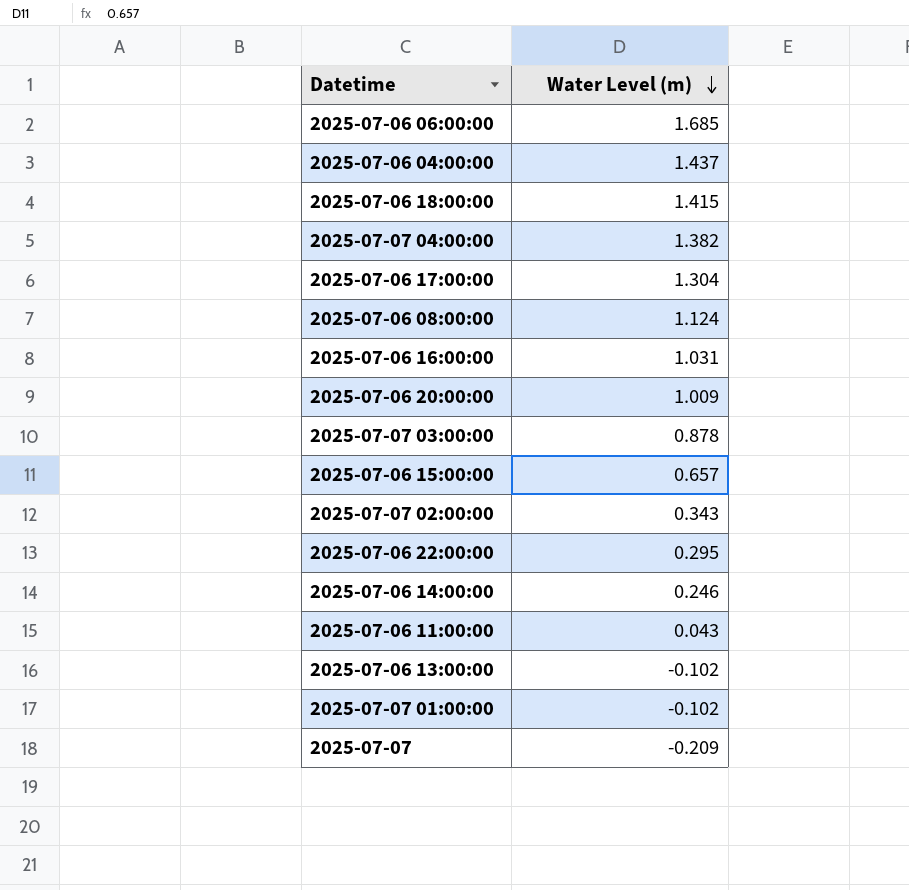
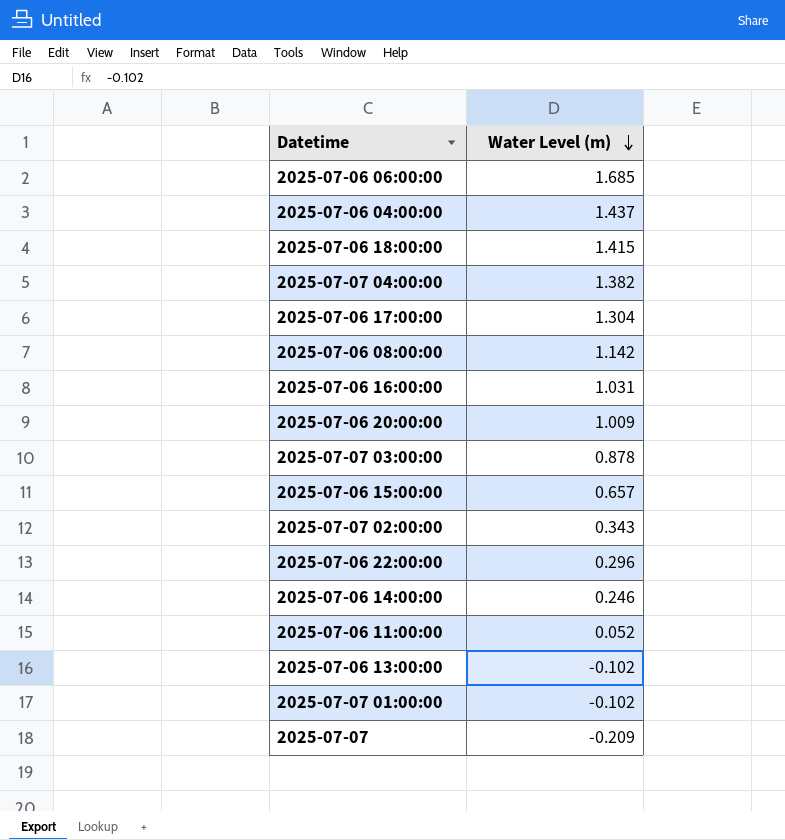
2025-07-06 08:00:00 | Water Level (m): 1.124 -> 1.142
2025-07-06 22:00:00 | Water Level (m): 0.295 -> 0.296
2025-07-06 11:00:00 | Water Level (m): 0.043 -> 0.052

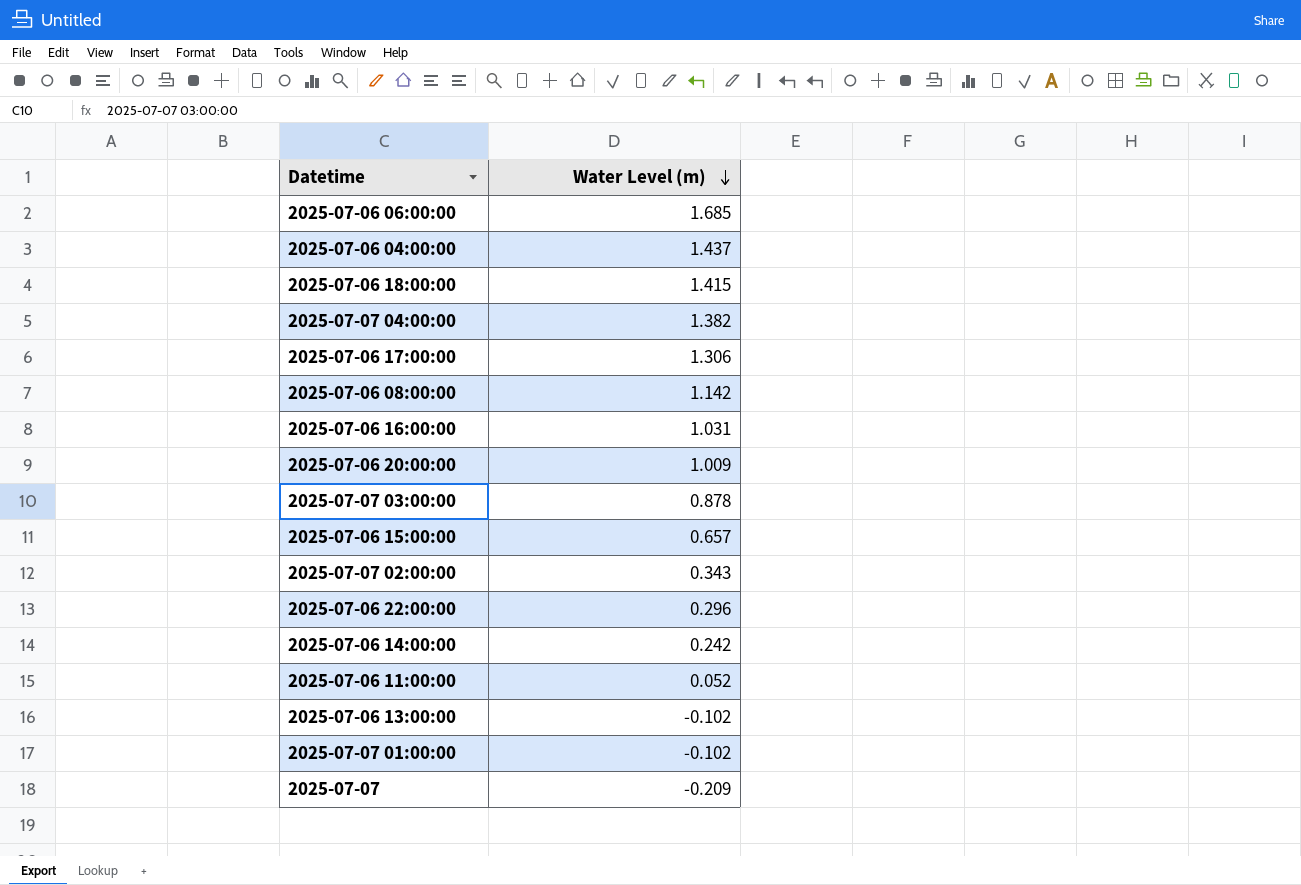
2025-07-06 17:00:00 | Water Level (m): 1.304 -> 1.306
2025-07-06 14:00:00 | Water Level (m): 0.246 -> 0.242

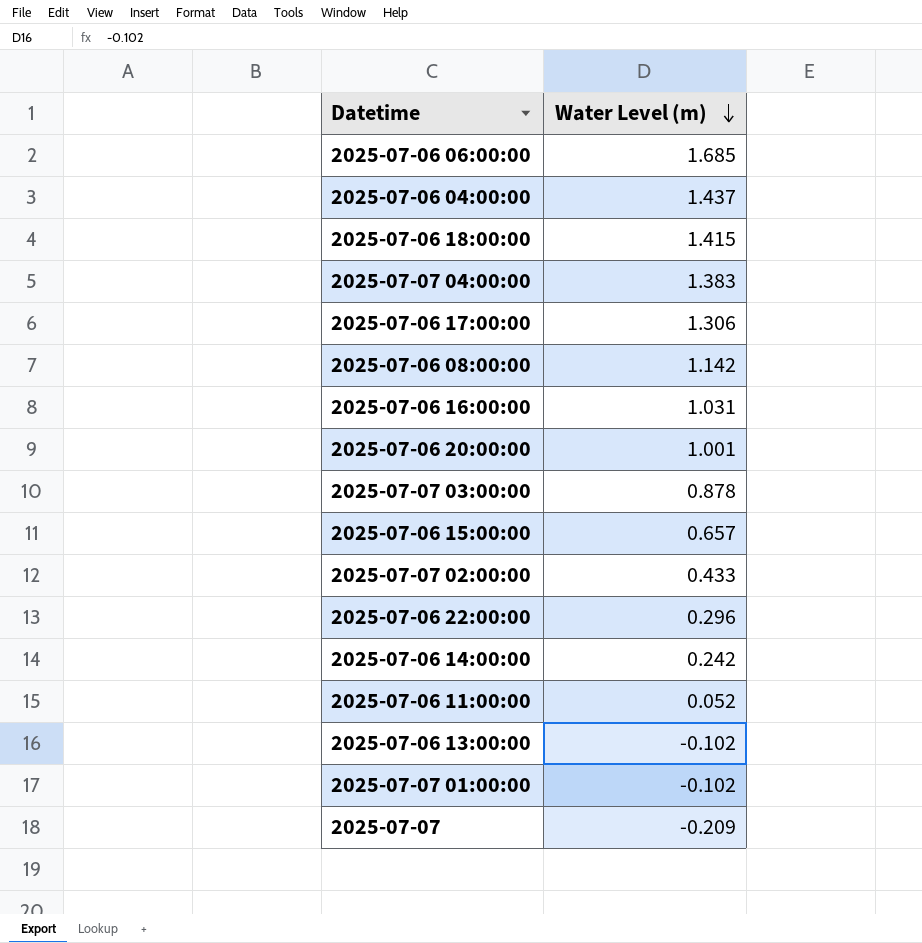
2025-07-07 04:00:00 | Water Level (m): 1.382 -> 1.383
2025-07-06 20:00:00 | Water Level (m): 1.009 -> 1.001
2025-07-07 02:00:00 | Water Level (m): 0.343 -> 0.433

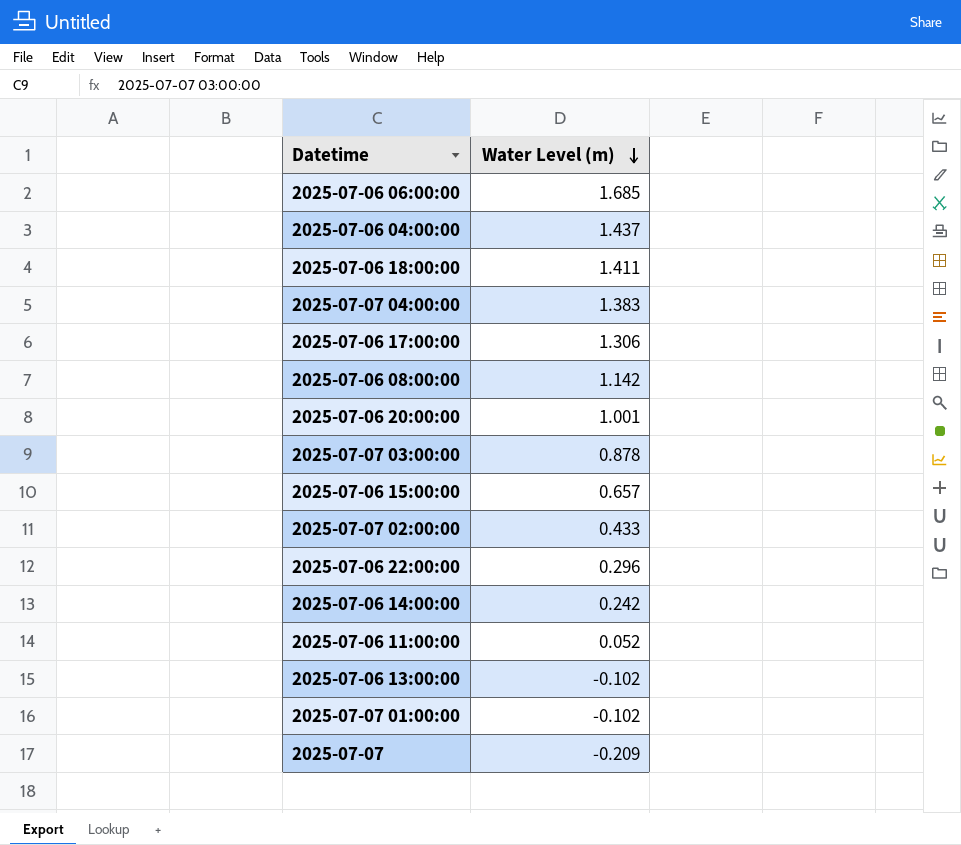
row 2025-07-06 16:00:00: 1.031 -> none
2025-07-06 18:00:00 | Water Level (m): 1.415 -> 1.411

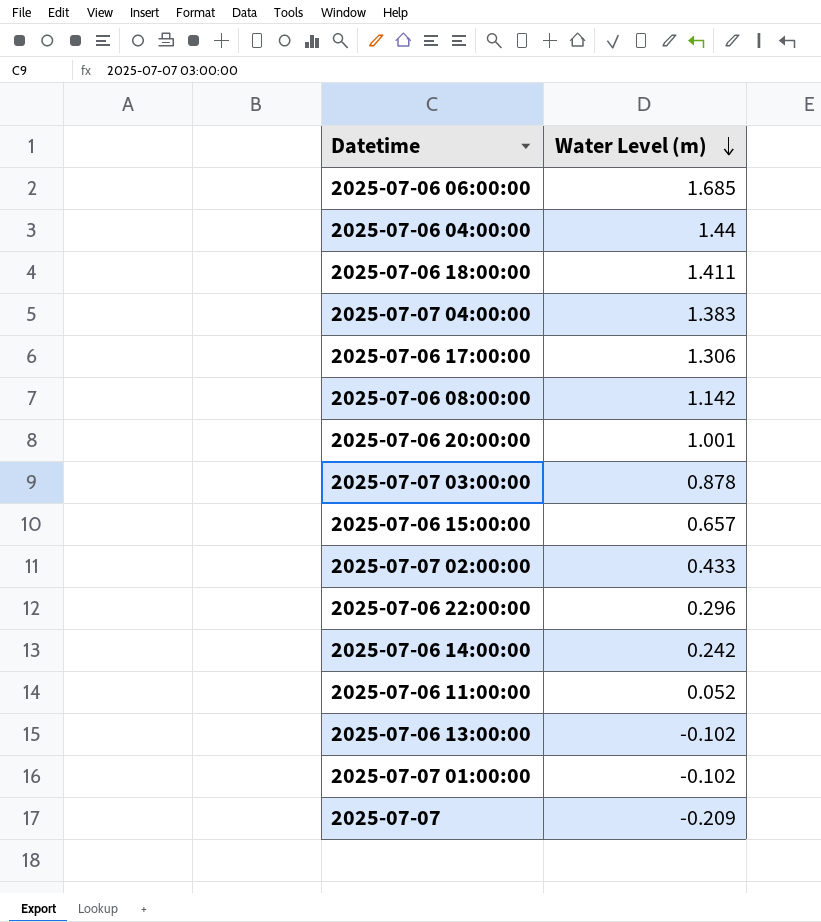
2025-07-06 04:00:00 | Water Level (m): 1.437 -> 1.44

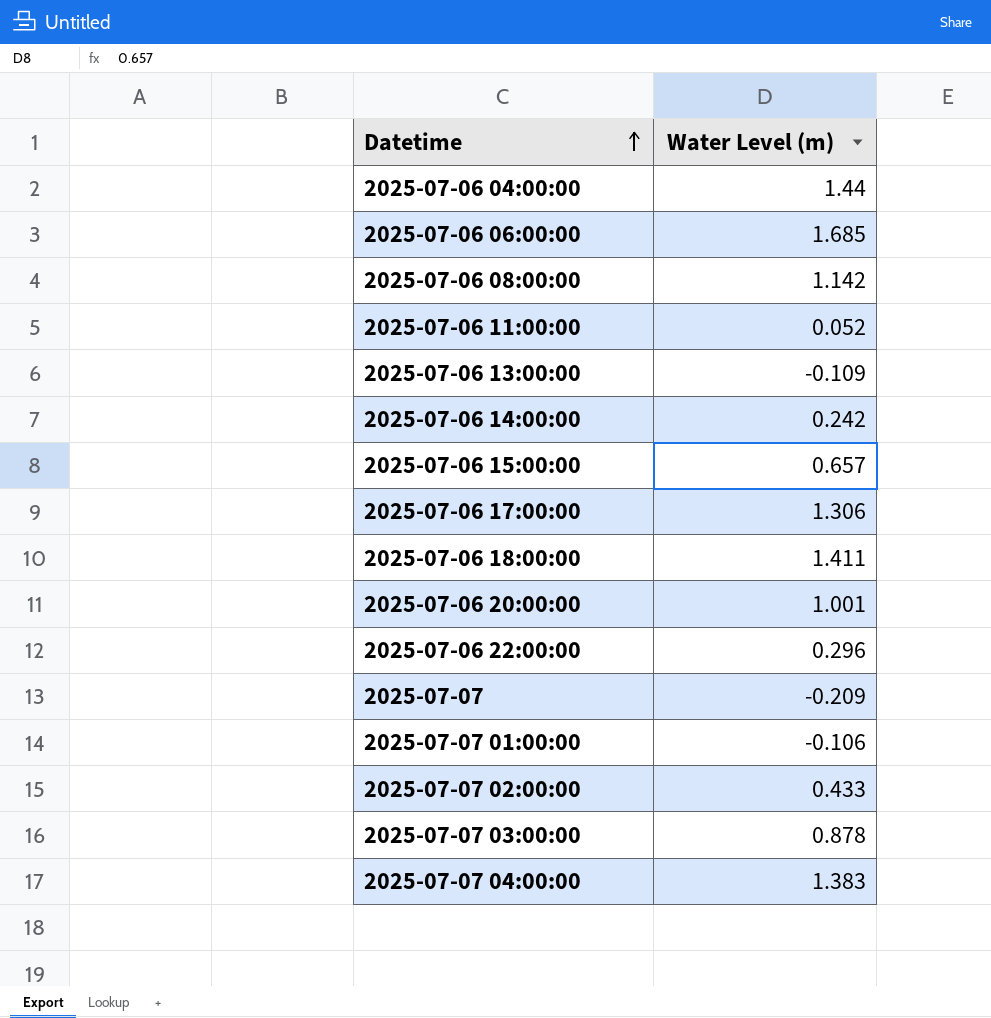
row order: Water Level (m) descending -> Datetime ascending
2025-07-06 13:00:00 | Water Level (m): -0.102 -> -0.109
2025-07-07 01:00:00 | Water Level (m): -0.102 -> -0.106

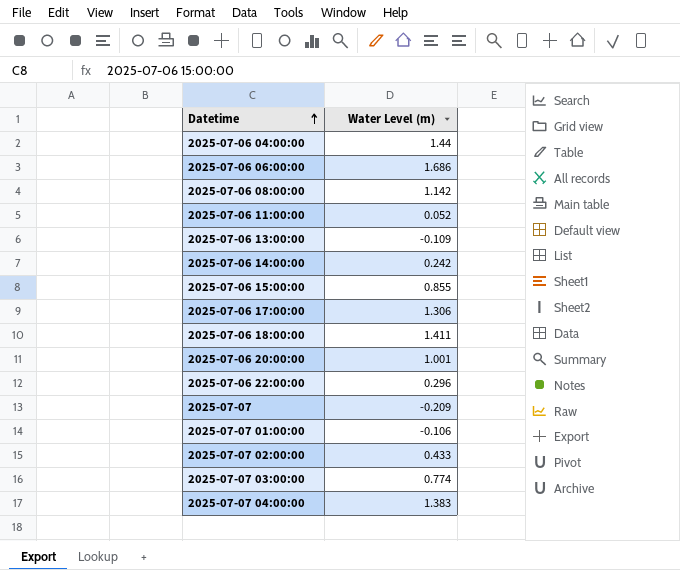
2025-07-06 06:00:00 | Water Level (m): 1.685 -> 1.686
2025-07-06 15:00:00 | Water Level (m): 0.657 -> 0.855
2025-07-07 03:00:00 | Water Level (m): 0.878 -> 0.774

